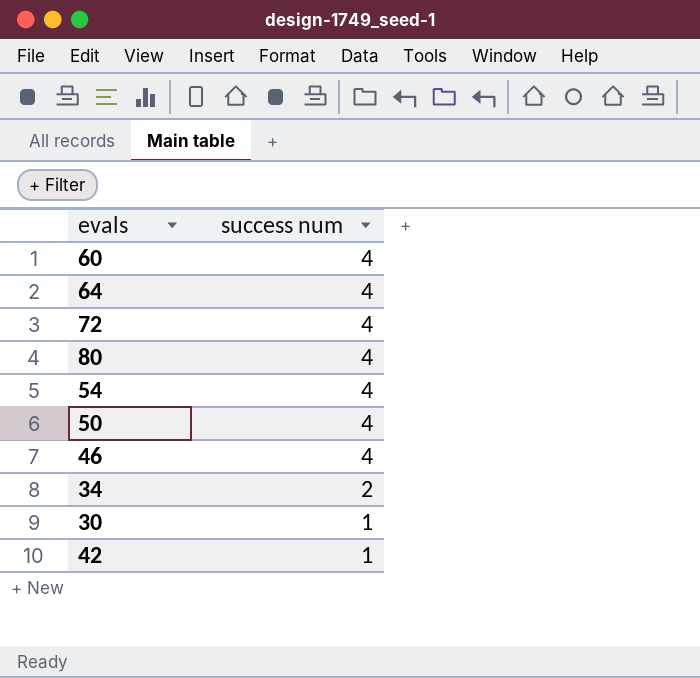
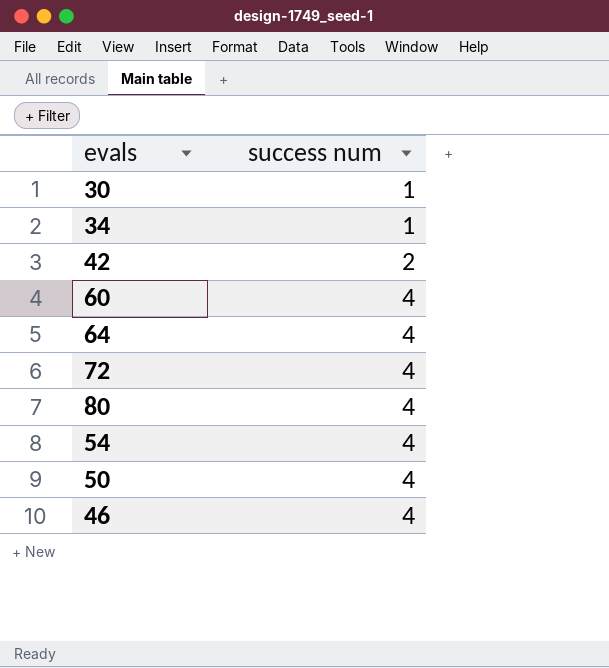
row order: success num descending -> success num ascending
34 | success num: 2 -> 1
42 | success num: 1 -> 2

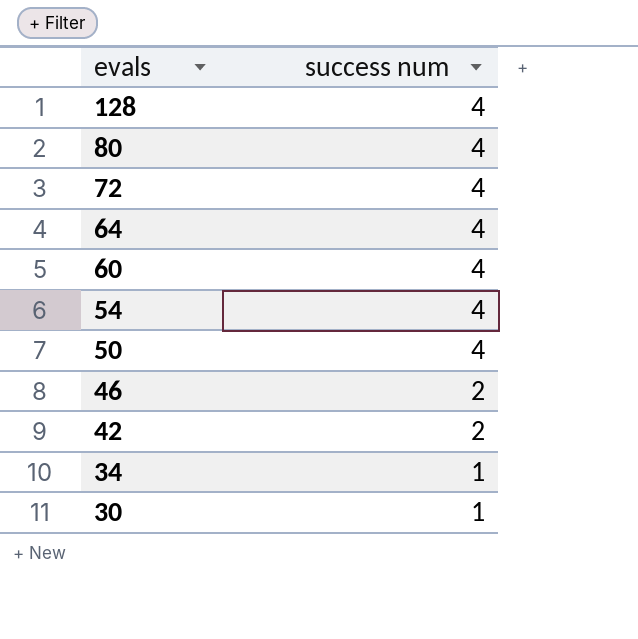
row order: success num ascending -> evals descending
row 128: none -> 4
46 | success num: 4 -> 2

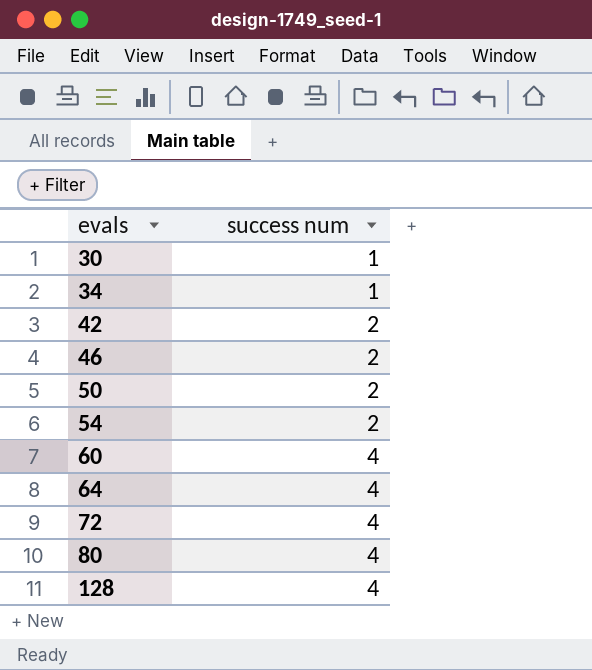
row order: evals descending -> evals ascending
50 | success num: 4 -> 2
54 | success num: 4 -> 2

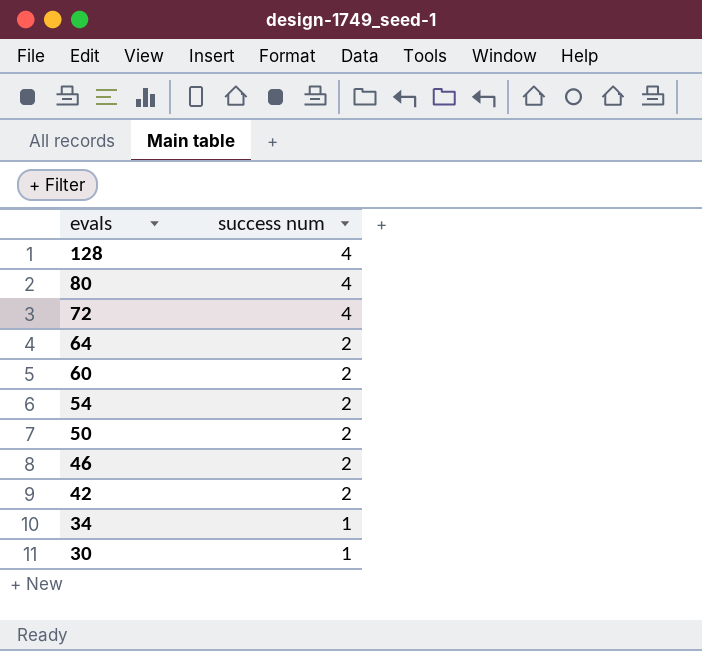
row order: evals ascending -> evals descending
64 | success num: 4 -> 2
60 | success num: 4 -> 2

